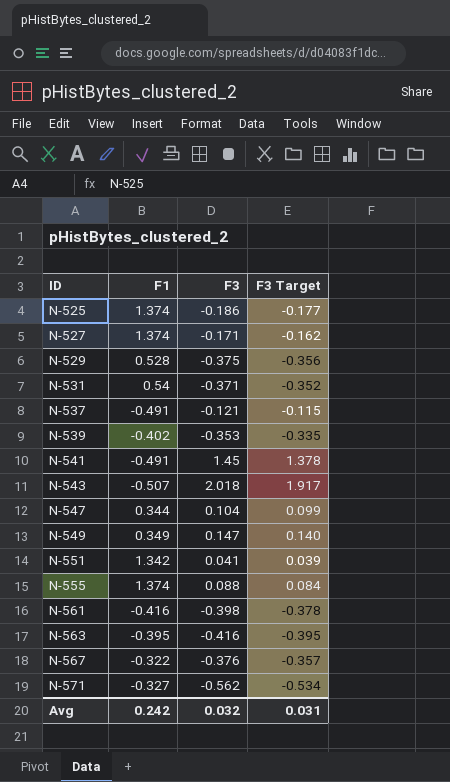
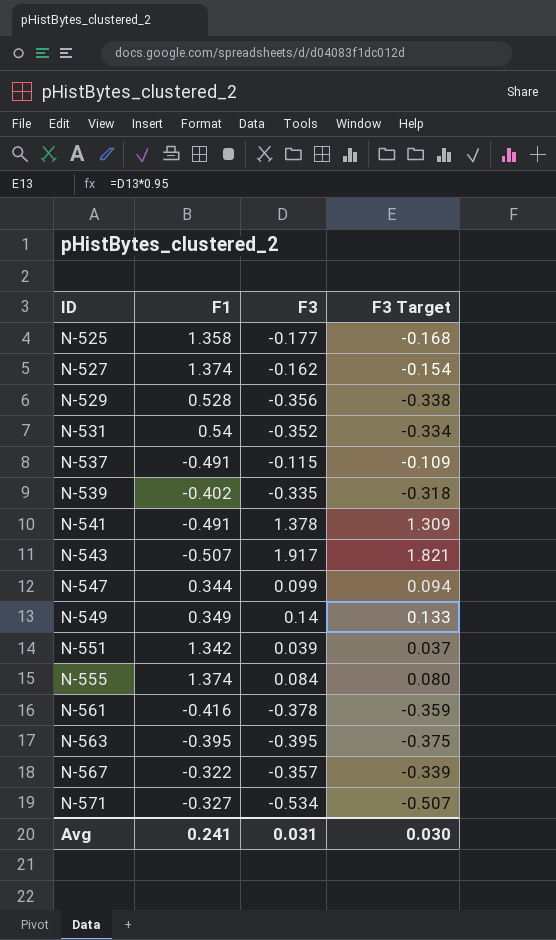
N-525 | F1: 1.374 -> 1.358
N-525 | F3: -0.186 -> -0.177
N-525 | F3 Target: -0.177 -> -0.168
N-527 | F3: -0.171 -> -0.162
N-527 | F3 Target: -0.162 -> -0.154
N-529 | F3: -0.375 -> -0.356
N-529 | F3 Target: -0.356 -> -0.338
N-531 | F3: -0.371 -> -0.352
N-531 | F3 Target: -0.352 -> -0.334
N-537 | F3: -0.121 -> -0.115
N-537 | F3 Target: -0.115 -> -0.109
N-539 | F3: -0.353 -> -0.335
N-539 | F3 Target: -0.335 -> -0.318
N-541 | F3: 1.45 -> 1.378
N-541 | F3 Target: 1.378 -> 1.309
N-543 | F3: 2.018 -> 1.917
N-543 | F3 Target: 1.917 -> 1.821
N-547 | F3: 0.104 -> 0.099
N-547 | F3 Target: 0.099 -> 0.094
N-549 | F3: 0.147 -> 0.14
N-549 | F3 Target: 0.140 -> 0.133
N-551 | F3: 0.041 -> 0.039
N-551 | F3 Target: 0.039 -> 0.037
N-555 | F3: 0.088 -> 0.084
N-555 | F3 Target: 0.084 -> 0.080
N-561 | F3: -0.398 -> -0.378
N-561 | F3 Target: -0.378 -> -0.359
N-563 | F3: -0.416 -> -0.395
N-563 | F3 Target: -0.395 -> -0.375
N-567 | F3: -0.376 -> -0.357
N-567 | F3 Target: -0.357 -> -0.339
N-571 | F3: -0.562 -> -0.534
N-571 | F3 Target: -0.534 -> -0.507
Avg | F1: 0.242 -> 0.241
Avg | F3: 0.032 -> 0.031
Avg | F3 Target: 0.031 -> 0.030

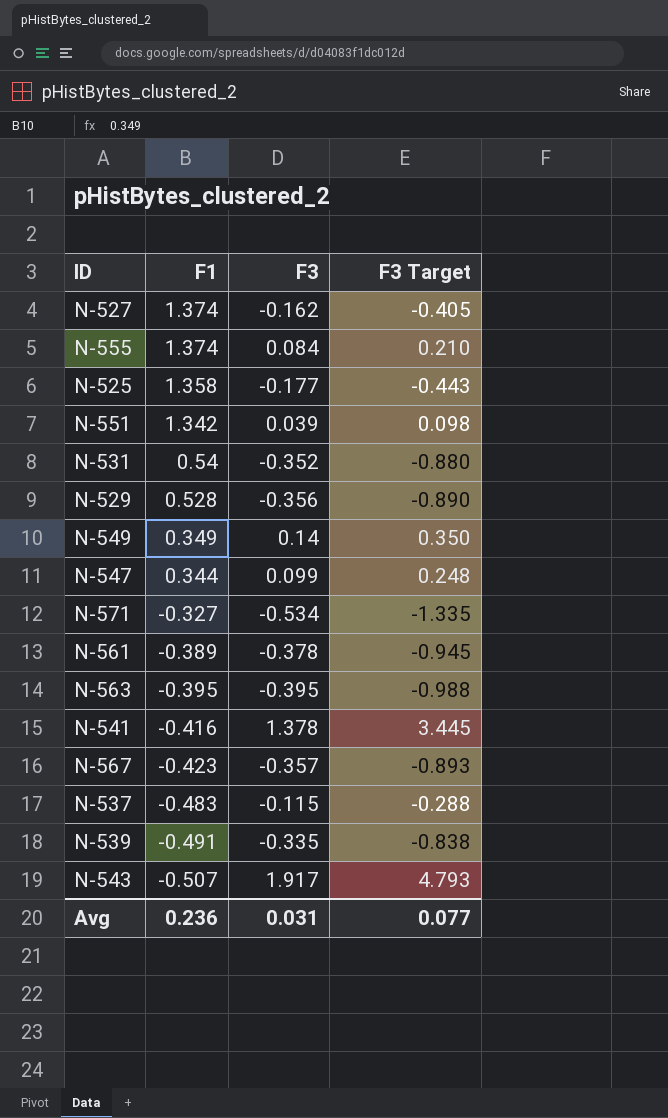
row order: ID ascending -> F1 descending
column F3 Target | formula: [F3] * 0.95 -> [F3] * 2.5
N-561 | F1: -0.416 -> -0.389
N-541 | F1: -0.491 -> -0.416
N-567 | F1: -0.322 -> -0.423
N-537 | F1: -0.491 -> -0.483
N-539 | F1: -0.402 -> -0.491
Avg | F1: 0.241 -> 0.236
Avg | F3 Target: 0.030 -> 0.077

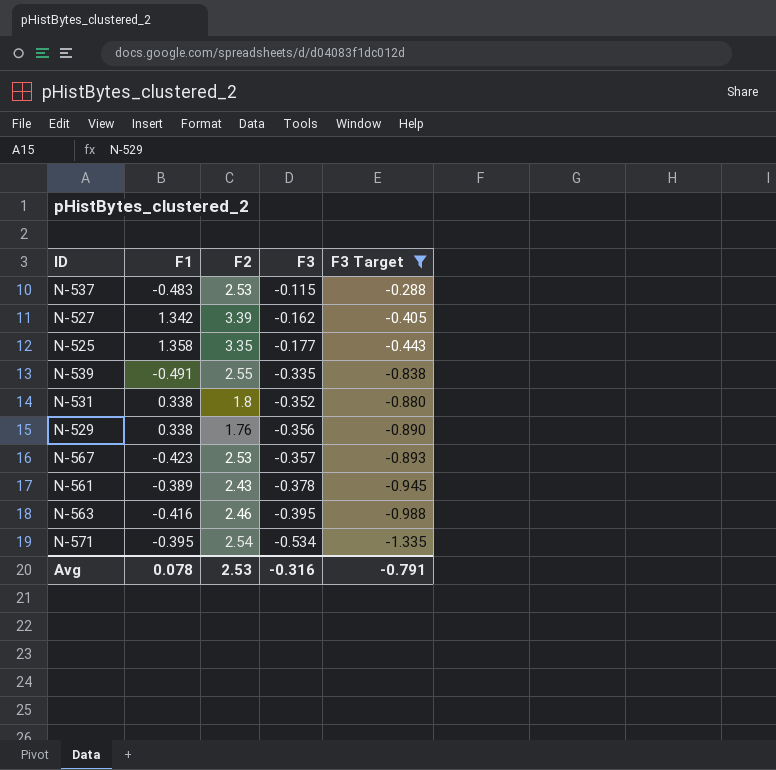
filter: none -> F3 Target <= -0.288
row order: F1 descending -> F3 descending
column F2 | position: none -> 3
N-527 | F1: 1.374 -> 1.342
N-531 | F1: 0.54 -> 0.338
N-529 | F1: 0.528 -> 0.338
N-563 | F1: -0.395 -> -0.416
N-571 | F1: -0.327 -> -0.395
Avg | F1: 0.236 -> 0.078
Avg | F3: 0.031 -> -0.316
Avg | F3 Target: 0.077 -> -0.791

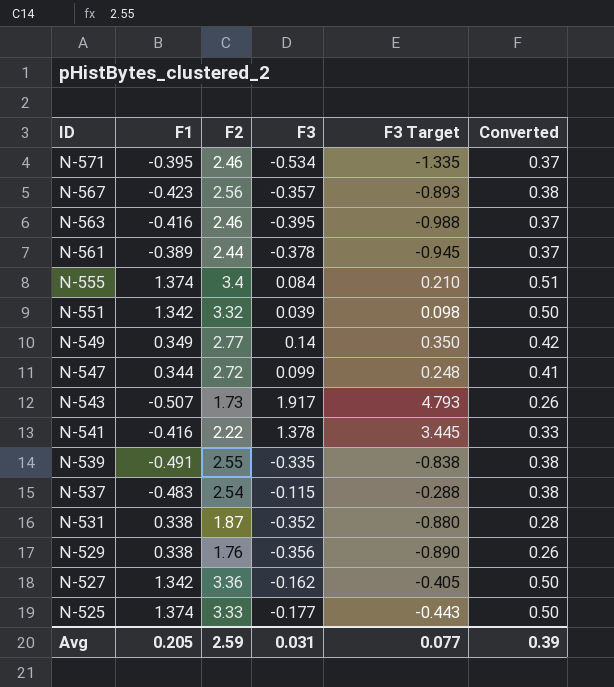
filter: F3 Target <= -0.288 -> none
row order: F3 descending -> ID descending
column Converted | formula: none -> [F2] * 0.15
N-571 | F2: 2.54 -> 2.46
N-567 | F2: 2.53 -> 2.56
N-561 | F2: 2.43 -> 2.44
N-537 | F2: 2.53 -> 2.54
N-531 | F2: 1.8 -> 1.87
N-527 | F2: 3.39 -> 3.36
N-525 | F1: 1.358 -> 1.374
N-525 | F2: 3.35 -> 3.33
Avg | F1: 0.078 -> 0.205
Avg | F2: 2.53 -> 2.59
Avg | F3: -0.316 -> 0.031
Avg | F3 Target: -0.791 -> 0.077

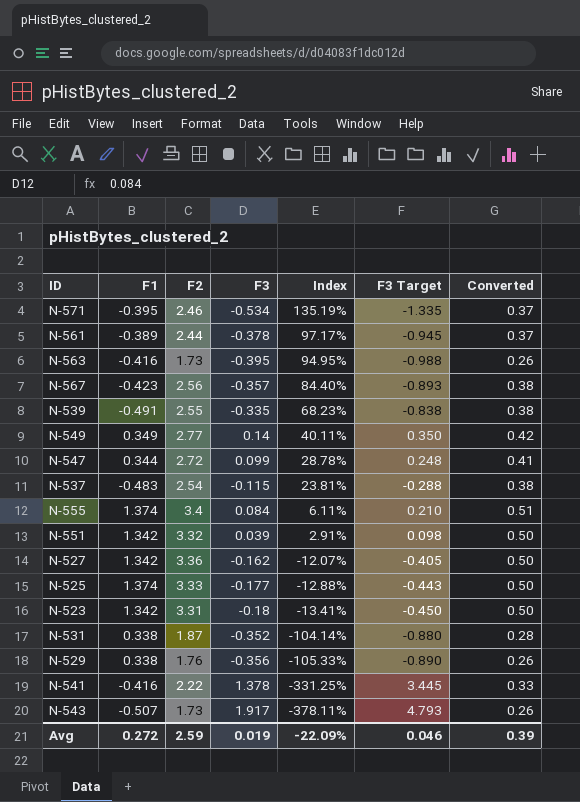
row order: ID descending -> Index descending
column Index | formula: none -> [F3] / [F1]
N-563 | F2: 2.46 -> 1.73
N-563 | Converted: 0.37 -> 0.26
row N-523: none -> 1.342 | 3.31 | -0.18 | -13.41% | -0.450 | 0.50
Avg | F1: 0.205 -> 0.272
Avg | F3: 0.031 -> 0.019
Avg | F3 Target: 0.077 -> 0.046

